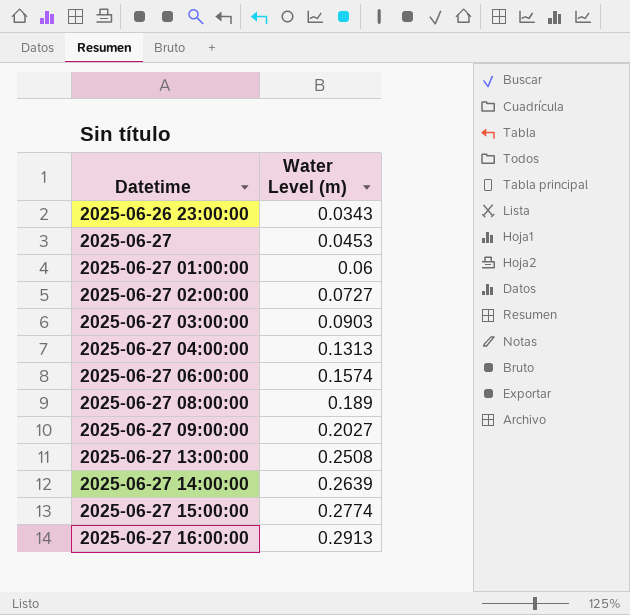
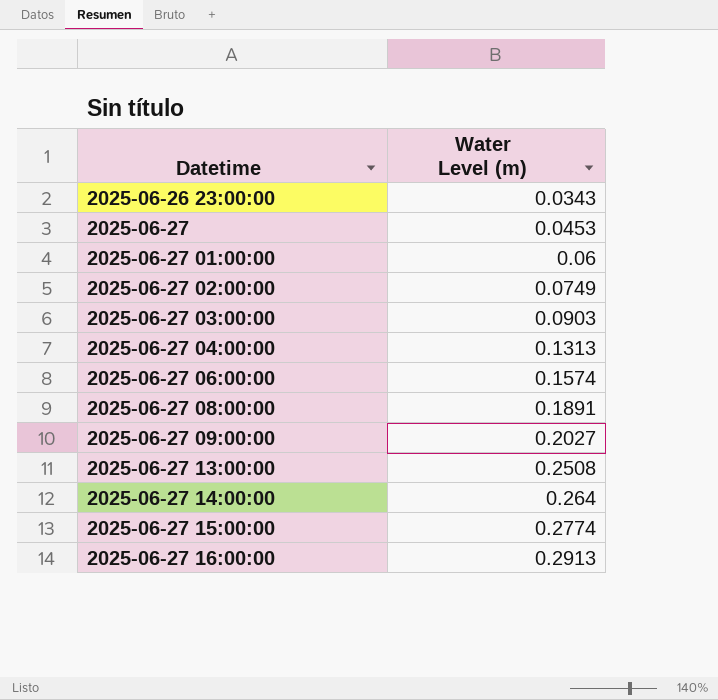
2025-06-27 02:00:00 | Water Level (m): 0.0727 -> 0.0749
2025-06-27 08:00:00 | Water Level (m): 0.189 -> 0.1891
2025-06-27 14:00:00 | Water Level (m): 0.2639 -> 0.264

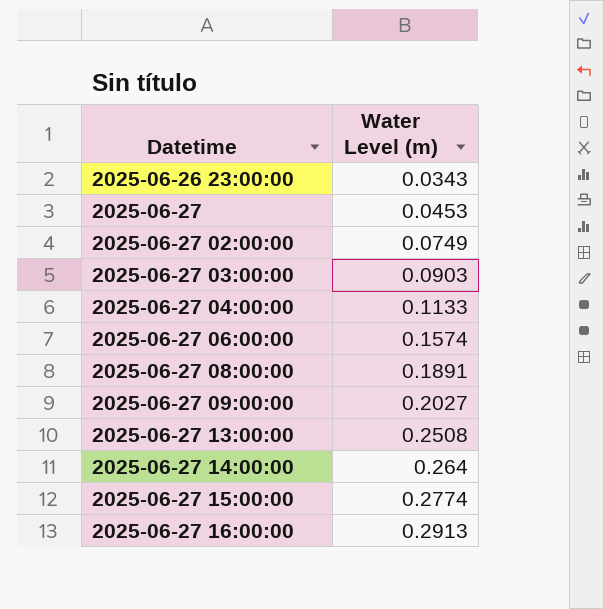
row 2025-06-27 01:00:00: 0.06 -> none
2025-06-27 04:00:00 | Water Level (m): 0.1313 -> 0.1133

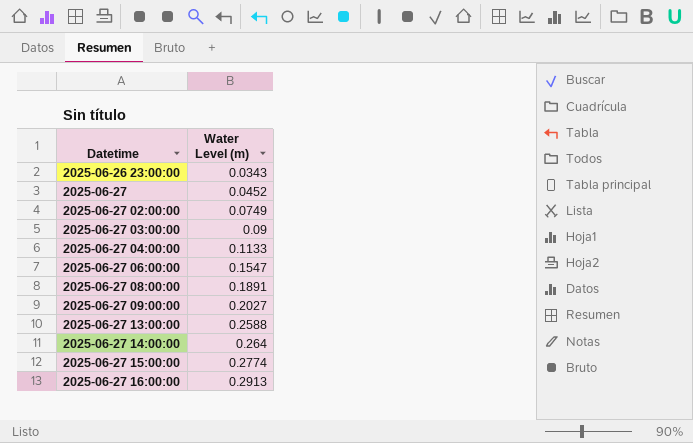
2025-06-27 | Water Level (m): 0.0453 -> 0.0452
2025-06-27 03:00:00 | Water Level (m): 0.0903 -> 0.09
2025-06-27 06:00:00 | Water Level (m): 0.1574 -> 0.1547
2025-06-27 13:00:00 | Water Level (m): 0.2508 -> 0.2588

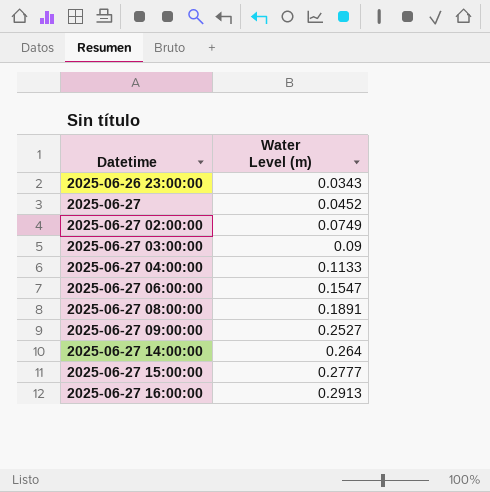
row 2025-06-27 13:00:00: 0.2588 -> none
2025-06-27 09:00:00 | Water Level (m): 0.2027 -> 0.2527
2025-06-27 15:00:00 | Water Level (m): 0.2774 -> 0.2777

